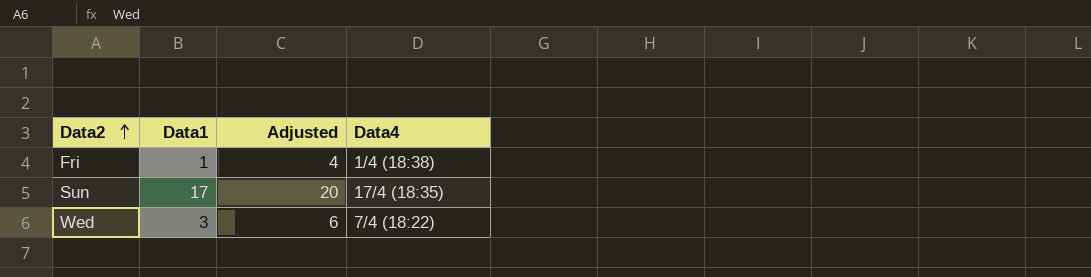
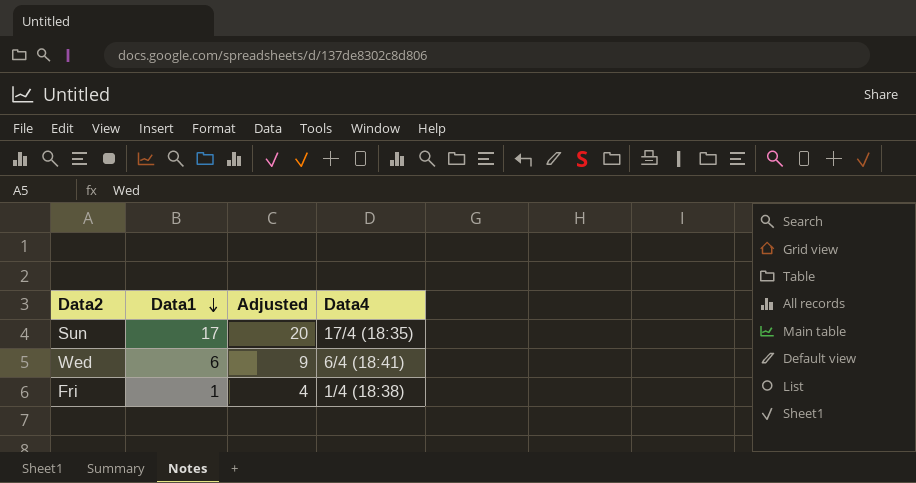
row order: Data2 ascending -> Data1 descending
Wed | Data1: 3 -> 6
Wed | Adjusted: 6 -> 9
Wed | Data4: 7/4 (18:22) -> 6/4 (18:41)

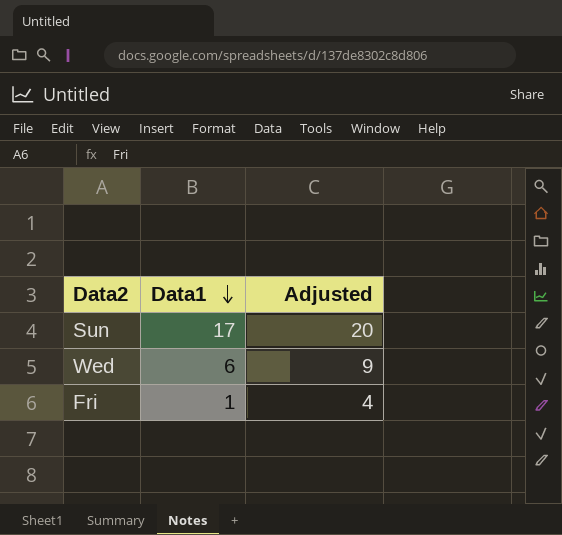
column Data4 | position: 4 -> none

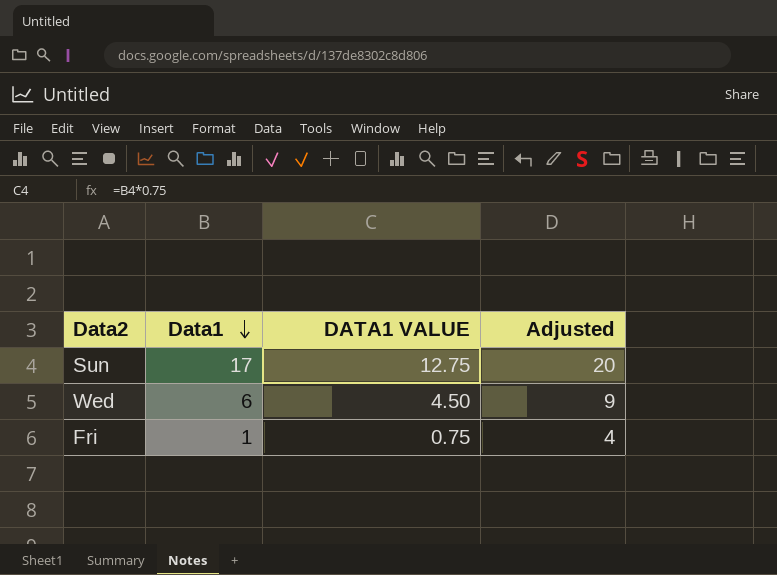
column DATA1 VALUE | formula: none -> [Data1] * 0.75

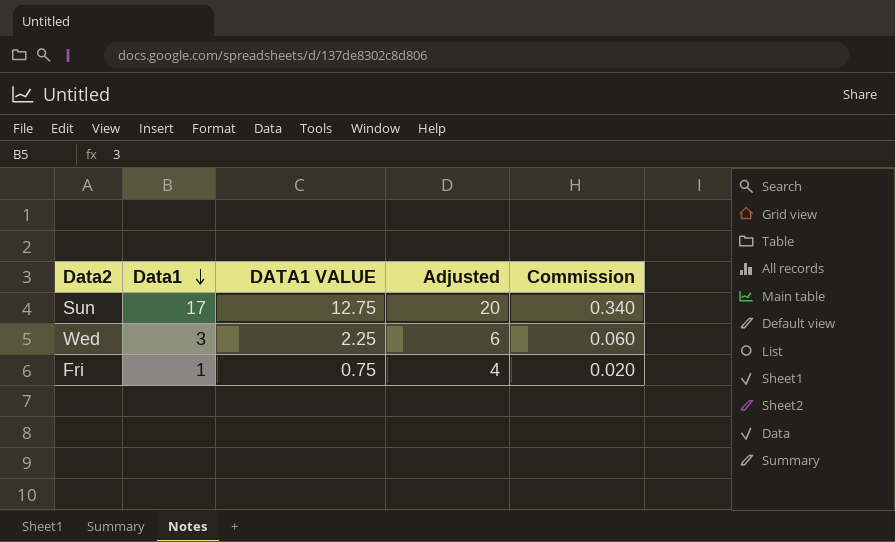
column Commission | formula: none -> [Data1] * 0.02
Wed | Data1: 6 -> 3
Wed | DATA1 VALUE: 4.50 -> 2.25
Wed | Adjusted: 9 -> 6

